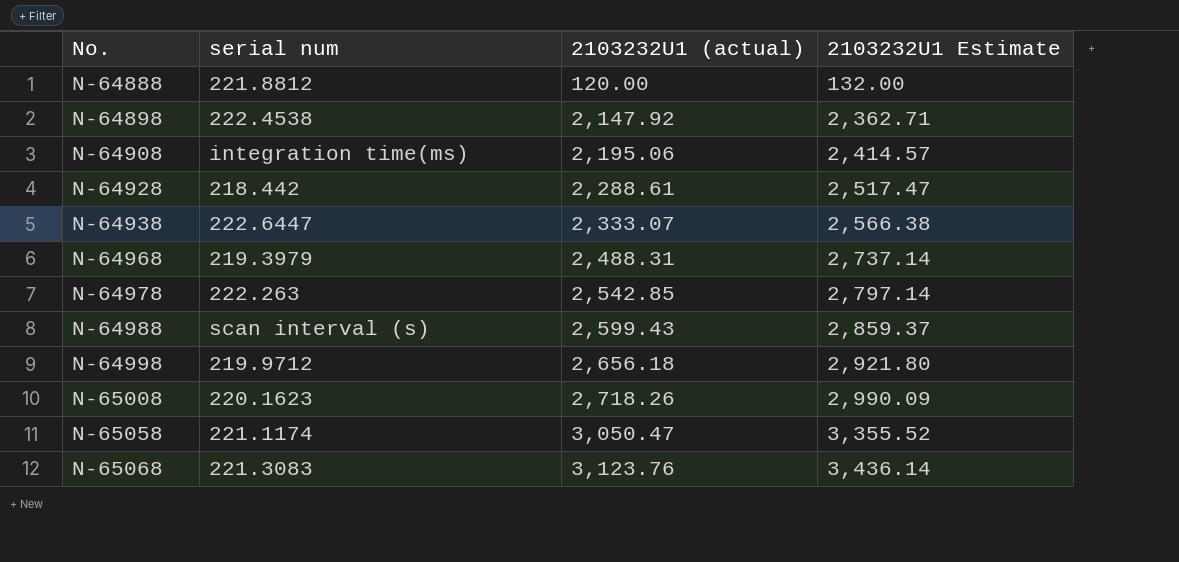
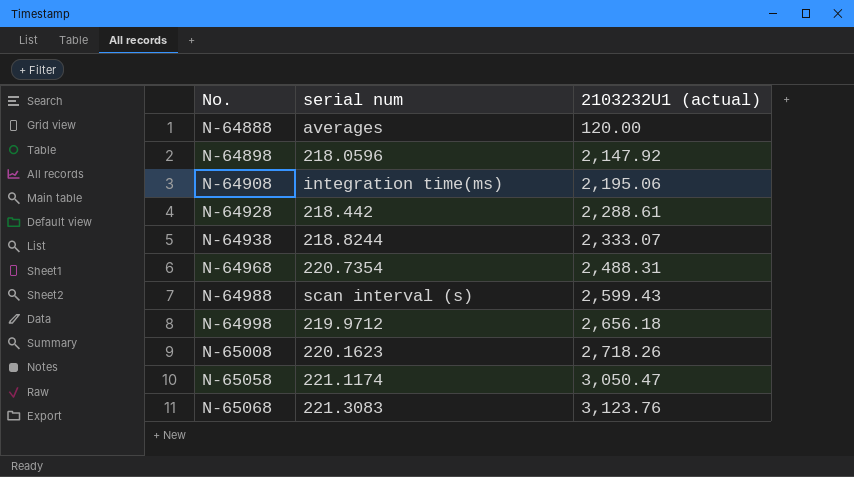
column 2103232U1 Estimate | formula: [2103232U1 (actual)] * 1.1 -> none
row N-64978: 222.263 | 2,542.85 | 2,797.14 -> none
N-64888 | serial num: 221.8812 -> averages
N-64898 | serial num: 222.4538 -> 218.0596
N-64938 | serial num: 222.6447 -> 218.8244
N-64968 | serial num: 219.3979 -> 220.7354

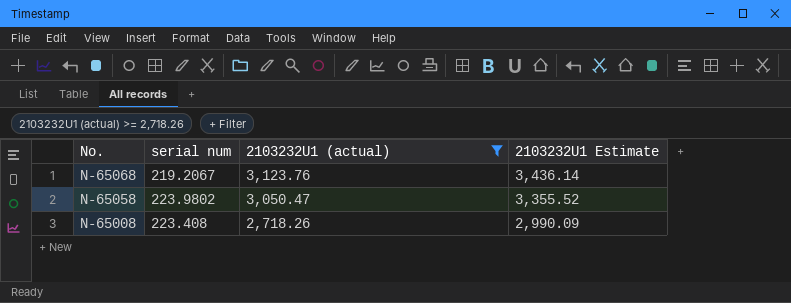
filter: none -> 2103232U1 (actual) >= 2,718.26
row order: No. ascending -> No. descending
column 2103232U1 Estimate | formula: none -> [2103232U1 (actual)] * 1.1
N-65068 | serial num: 221.3083 -> 219.2067
N-65058 | serial num: 221.1174 -> 223.9802
N-65008 | serial num: 220.1623 -> 223.408

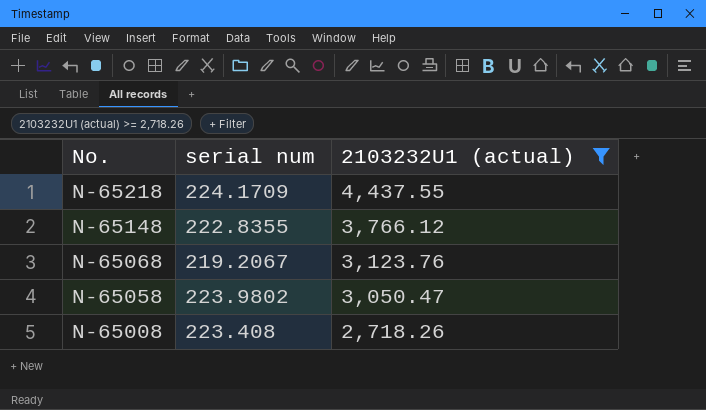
column 2103232U1 Estimate | formula: [2103232U1 (actual)] * 1.1 -> none
row N-65218: none -> 224.1709 | 4,437.55
row N-65148: none -> 222.8355 | 3,766.12

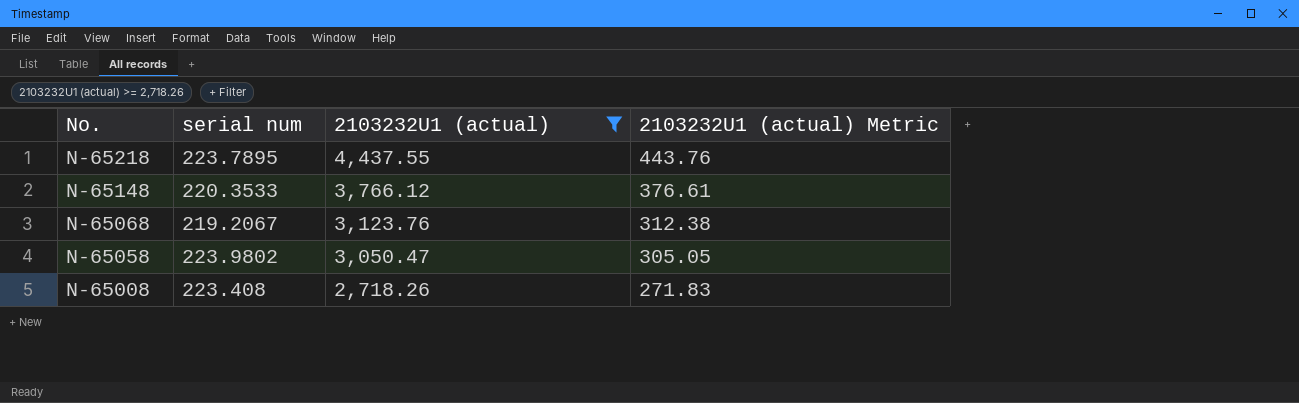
column 2103232U1 (actual) Metric | formula: none -> [2103232U1 (actual)] * 0.1
N-65218 | serial num: 224.1709 -> 223.7895
N-65148 | serial num: 222.8355 -> 220.3533

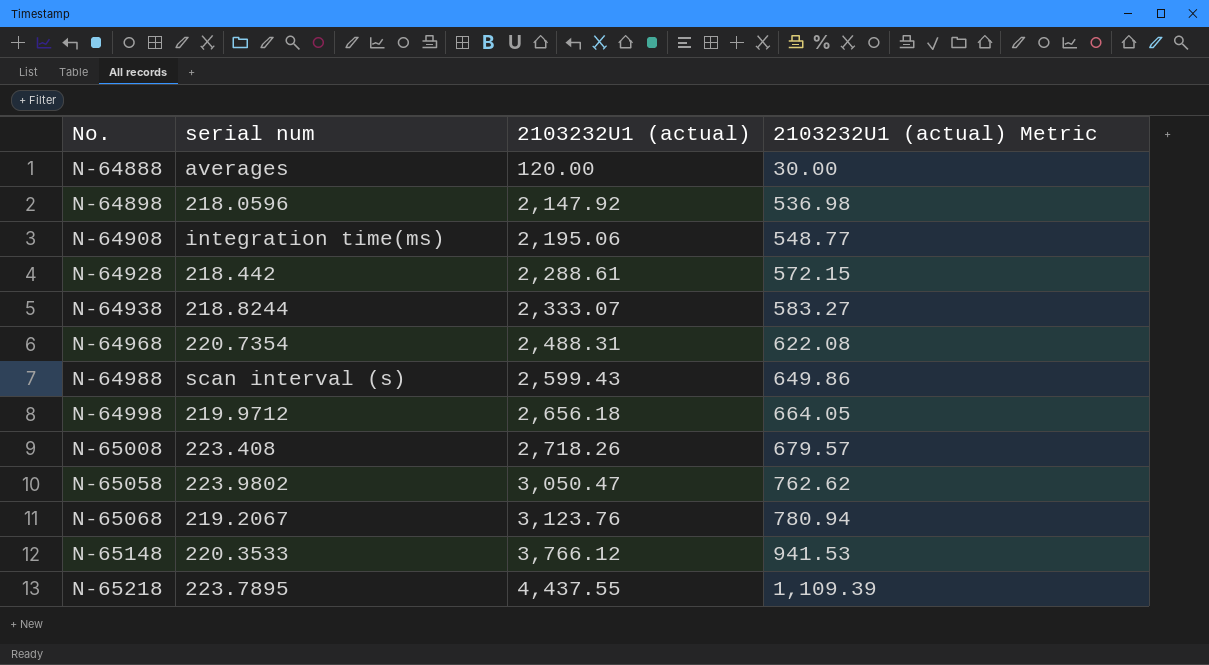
filter: 2103232U1 (actual) >= 2,718.26 -> none
row order: No. descending -> No. ascending
column 2103232U1 (actual) Metric | formula: [2103232U1 (actual)] * 0.1 -> [2103232U1 (actual)] * 0.25

